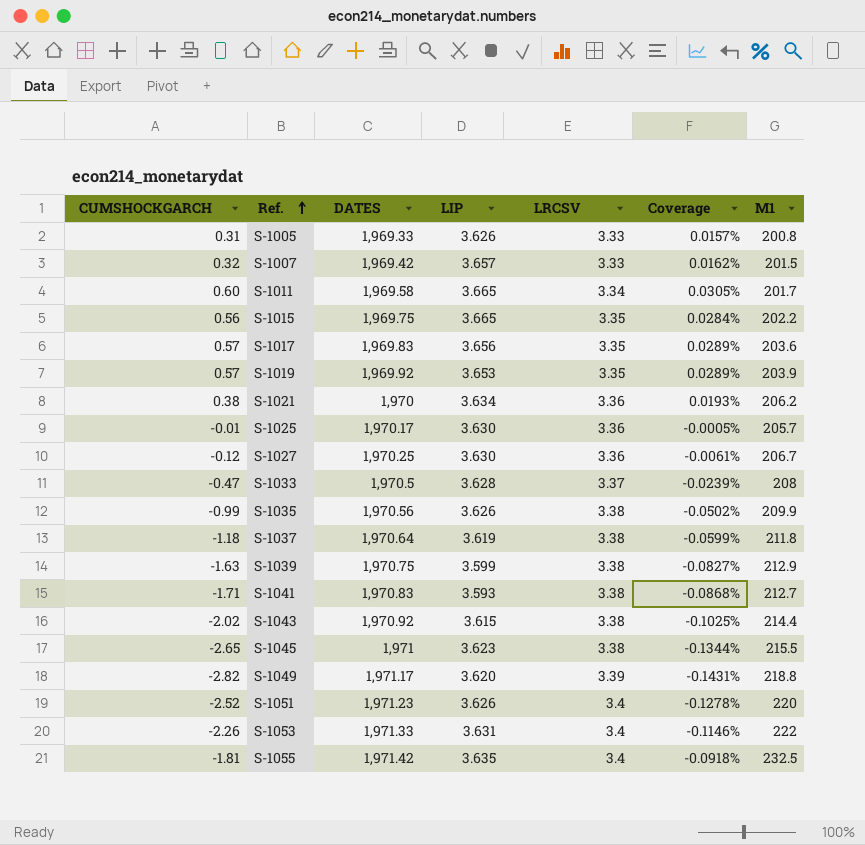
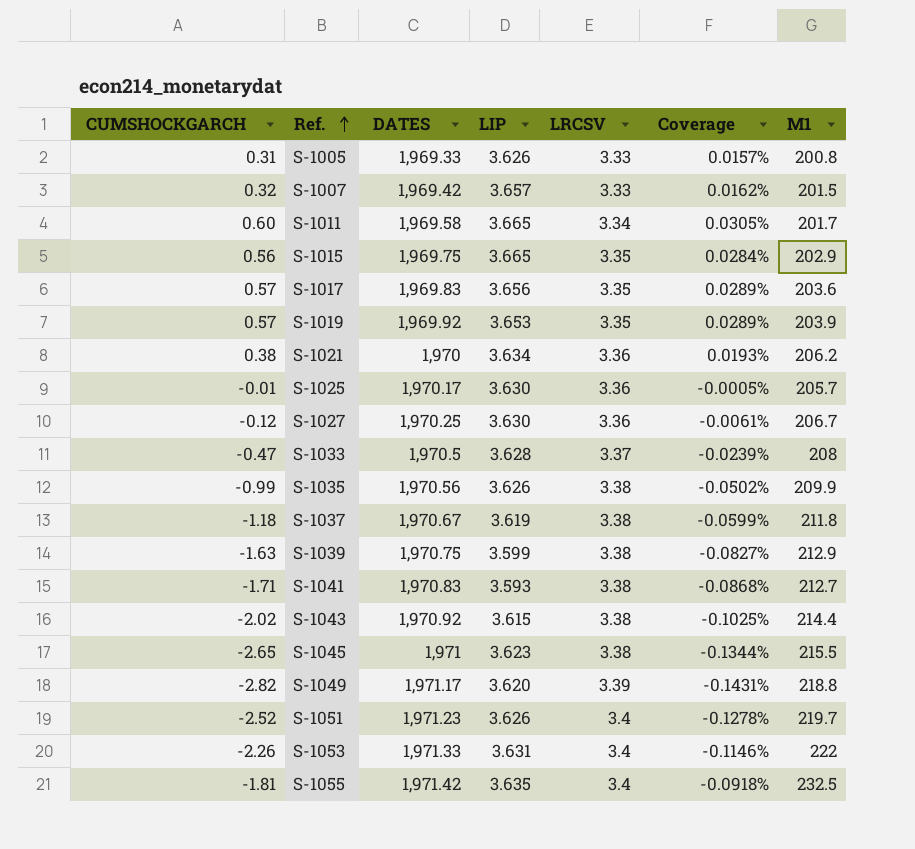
S-1015 | M1: 202.2 -> 202.9
S-1037 | DATES: 1,970.64 -> 1,970.67
S-1051 | M1: 220 -> 219.7

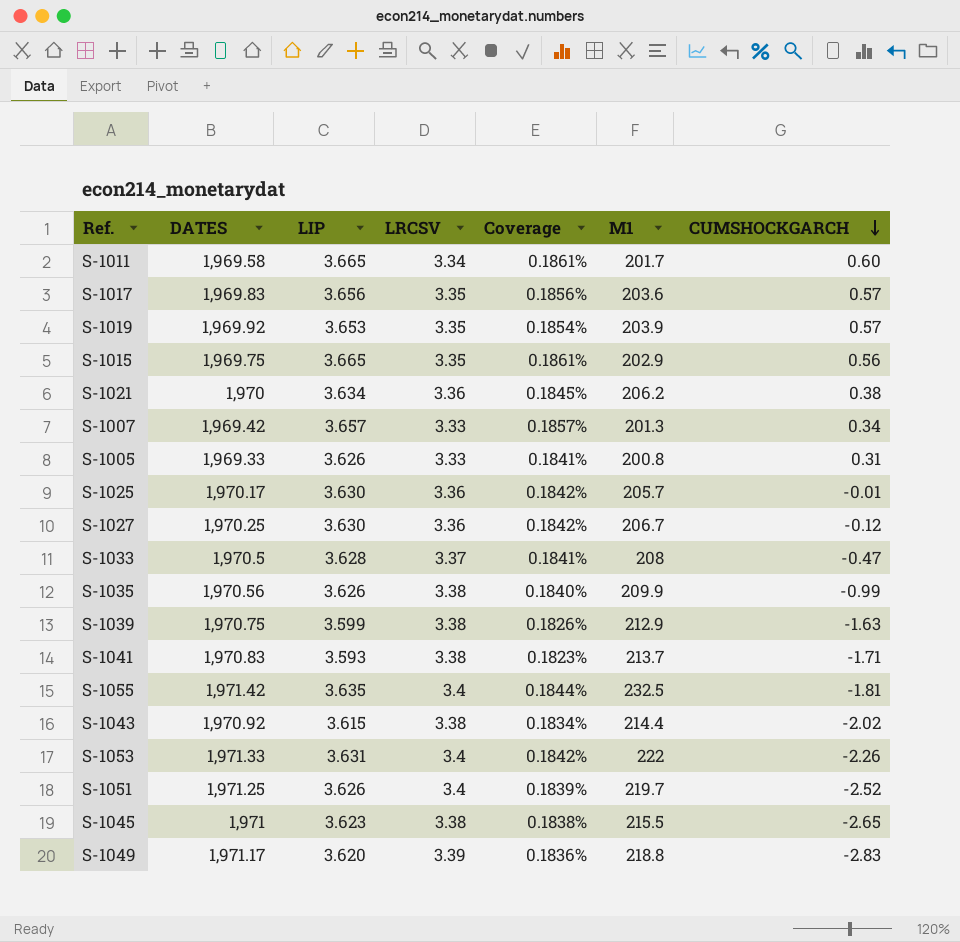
row order: Ref. ascending -> CUMSHOCKGARCH descending
column Coverage | formula: [CUMSHOCKGARCH] / [DATES] -> [LIP] / [DATES]
column CUMSHOCKGARCH | position: 1 -> 7
row S-1037: -1.18 | 1,970.67 | 3.619 | 3.38 | -0.0599% | 211.8 -> none
S-1007 | M1: 201.5 -> 201.3
S-1007 | CUMSHOCKGARCH: 0.32 -> 0.34
S-1041 | M1: 212.7 -> 213.7
S-1051 | DATES: 1,971.23 -> 1,971.25
S-1049 | CUMSHOCKGARCH: -2.82 -> -2.83

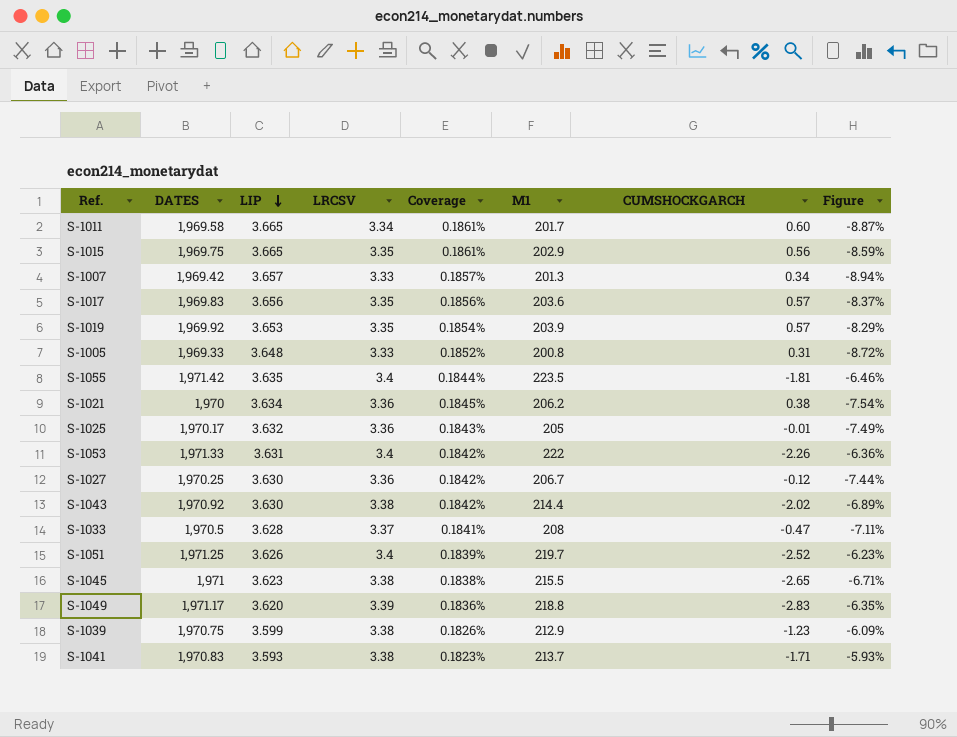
row order: CUMSHOCKGARCH descending -> LIP descending
column Figure | formula: none -> ([LRCSV] - [LIP]) / [LIP]
row S-1035: 1,970.56 | 3.626 | 3.38 | 0.1840% | 209.9 | -0.99 -> none
S-1005 | LIP: 3.626 -> 3.648
S-1005 | Coverage: 0.1841% -> 0.1852%
S-1055 | M1: 232.5 -> 223.5
S-1025 | LIP: 3.630 -> 3.632
S-1025 | Coverage: 0.1842% -> 0.1843%
S-1025 | M1: 205.7 -> 205
S-1043 | LIP: 3.615 -> 3.630
S-1043 | Coverage: 0.1834% -> 0.1842%
S-1039 | CUMSHOCKGARCH: -1.63 -> -1.23

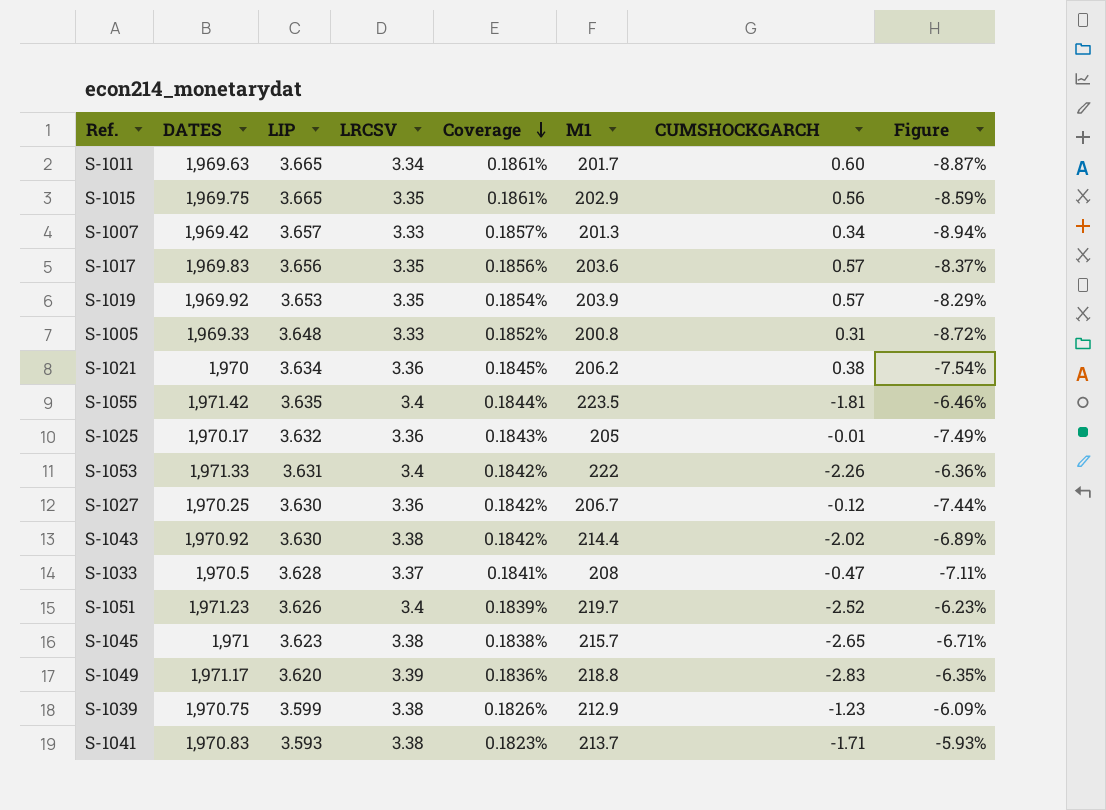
row order: LIP descending -> Coverage descending
S-1011 | DATES: 1,969.58 -> 1,969.63
S-1051 | DATES: 1,971.25 -> 1,971.23
S-1045 | M1: 215.5 -> 215.7

